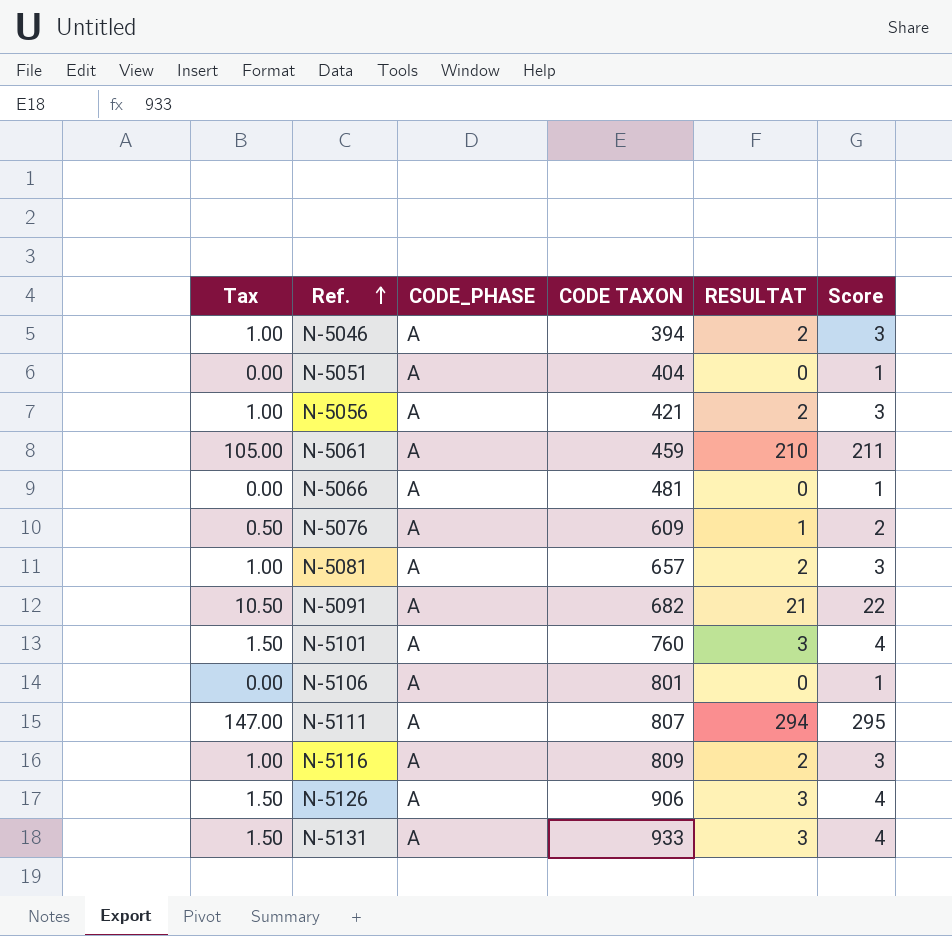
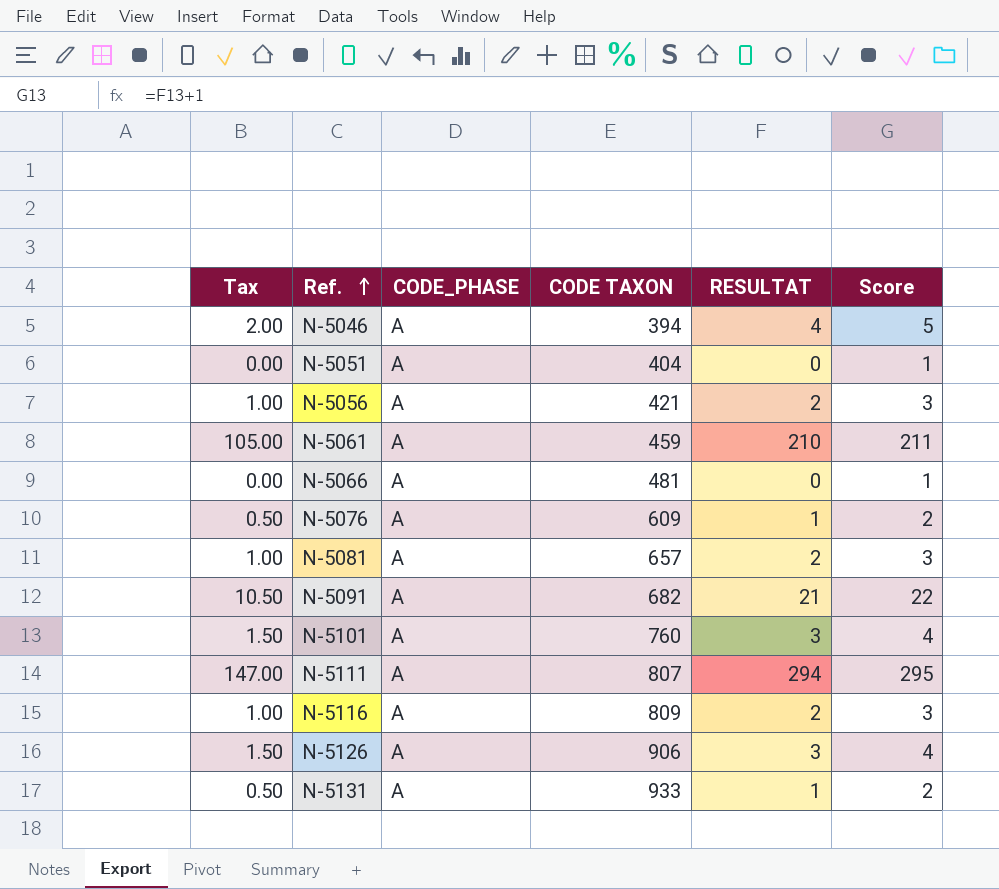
row N-5106: 0.00 | A | 801 | 0 | 1 -> none
N-5046 | Tax: 1.00 -> 2.00
N-5046 | RESULTAT: 2 -> 4
N-5046 | Score: 3 -> 5
N-5131 | Tax: 1.50 -> 0.50
N-5131 | RESULTAT: 3 -> 1
N-5131 | Score: 4 -> 2

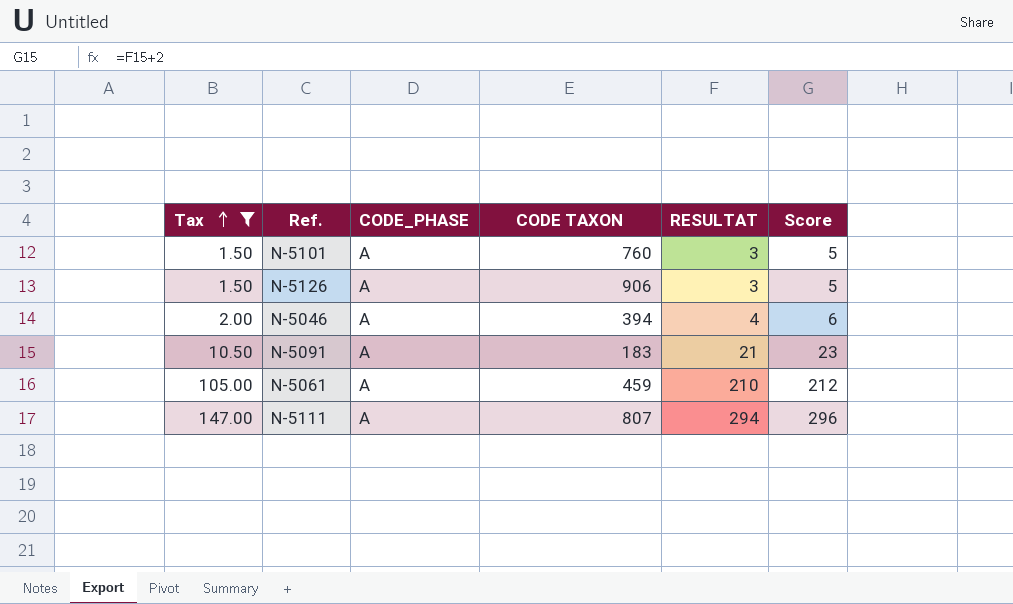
filter: none -> Tax >= 1.50
row order: Ref. ascending -> Tax ascending
column Score | formula: [RESULTAT] + 1 -> [RESULTAT] + 2
N-5091 | CODE TAXON: 682 -> 183

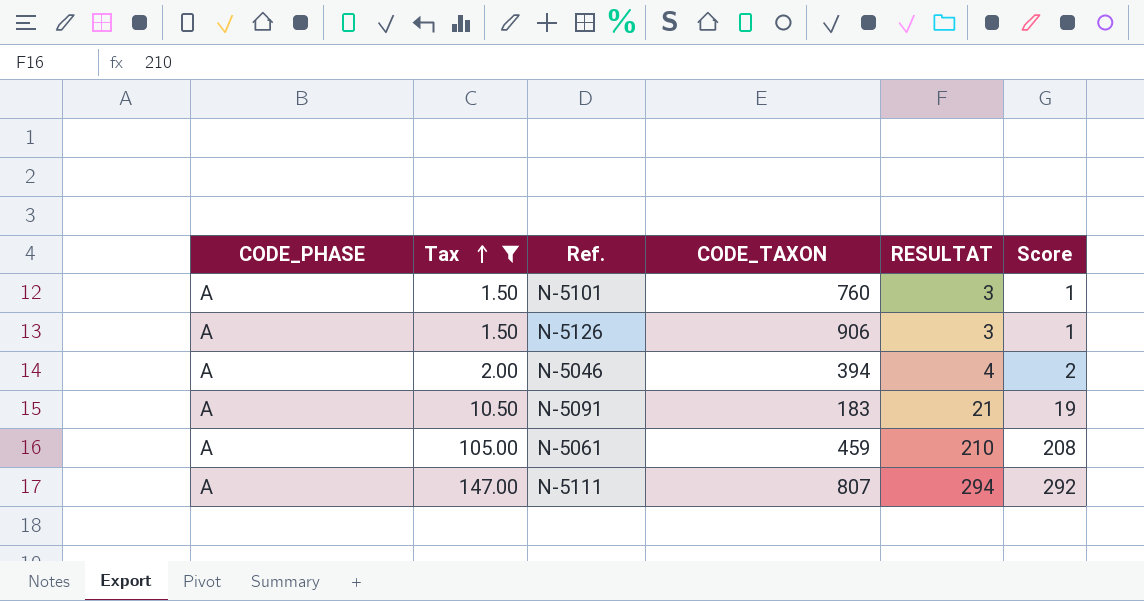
column CODE_PHASE | position: 3 -> 1
column name: CODE TAXON -> CODE_TAXON
column Score | formula: [RESULTAT] + 2 -> [RESULTAT] - 2

